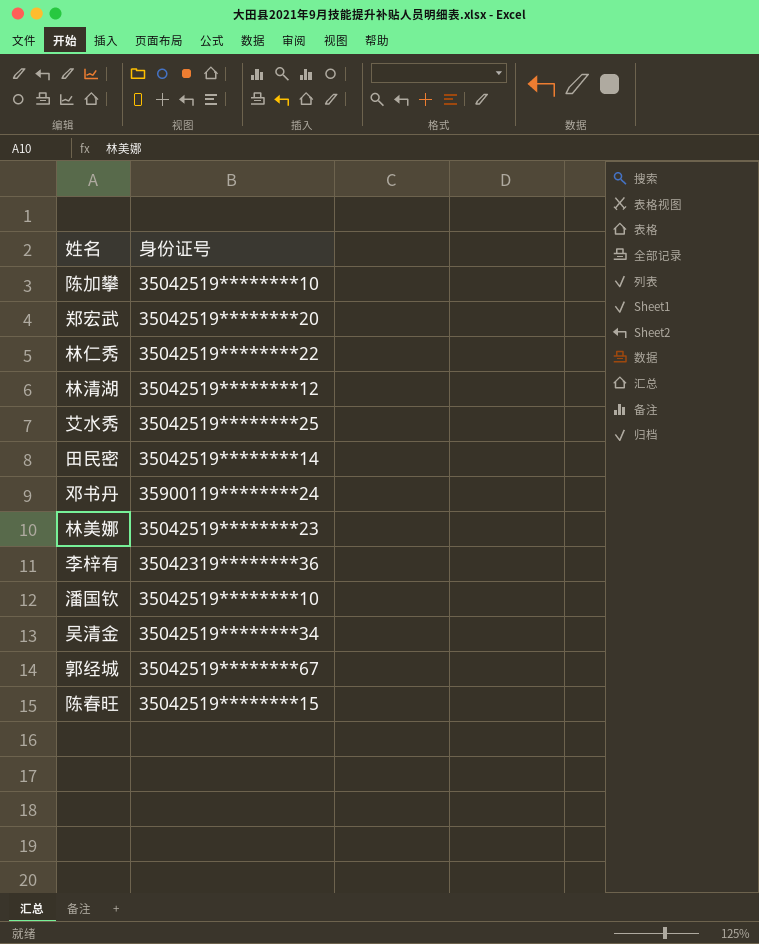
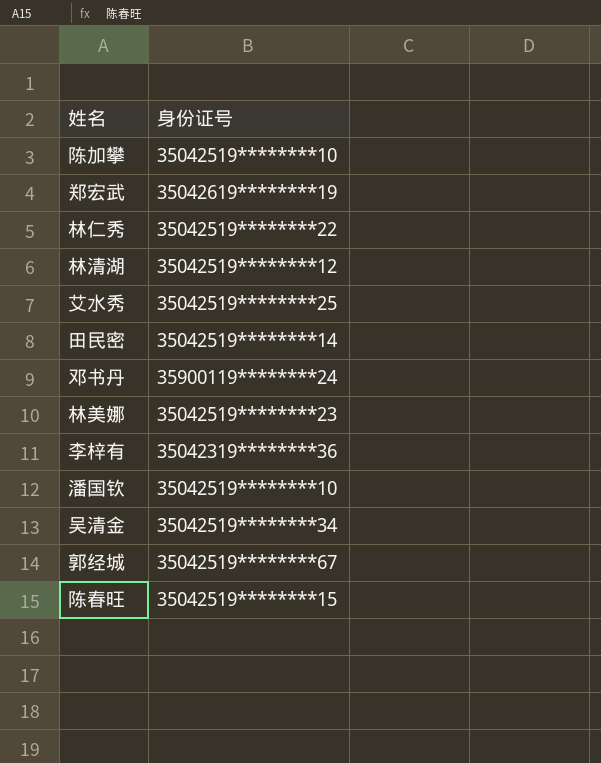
郑宏武 | 身份证号: 35042519********20 -> 35042619********19

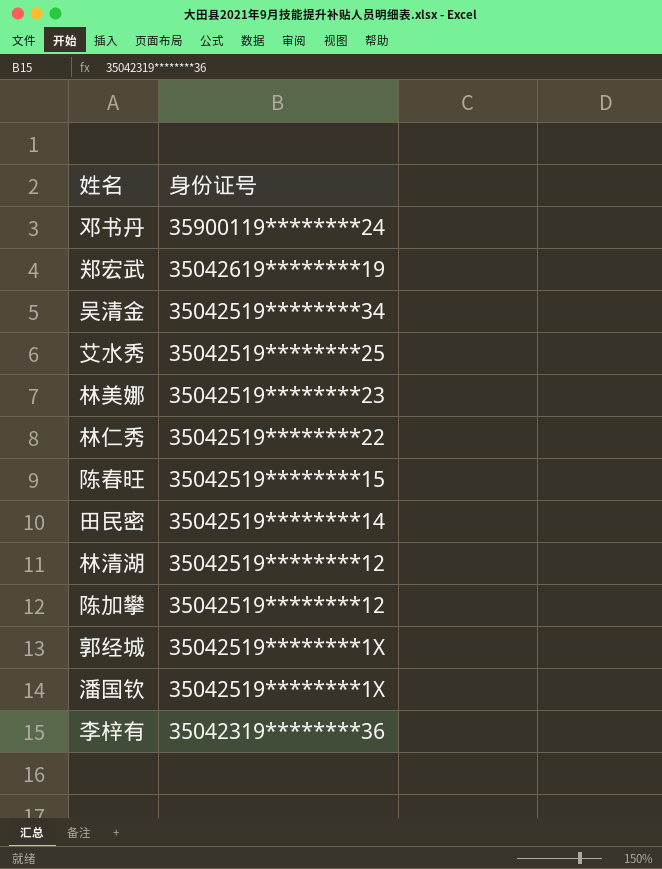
row order: none -> 身份证号 descending
陈加攀 | 身份证号: 35042519********10 -> 35042519********12
郭经城 | 身份证号: 35042519********67 -> 35042519********1X
潘国钦 | 身份证号: 35042519********10 -> 35042519********1X

